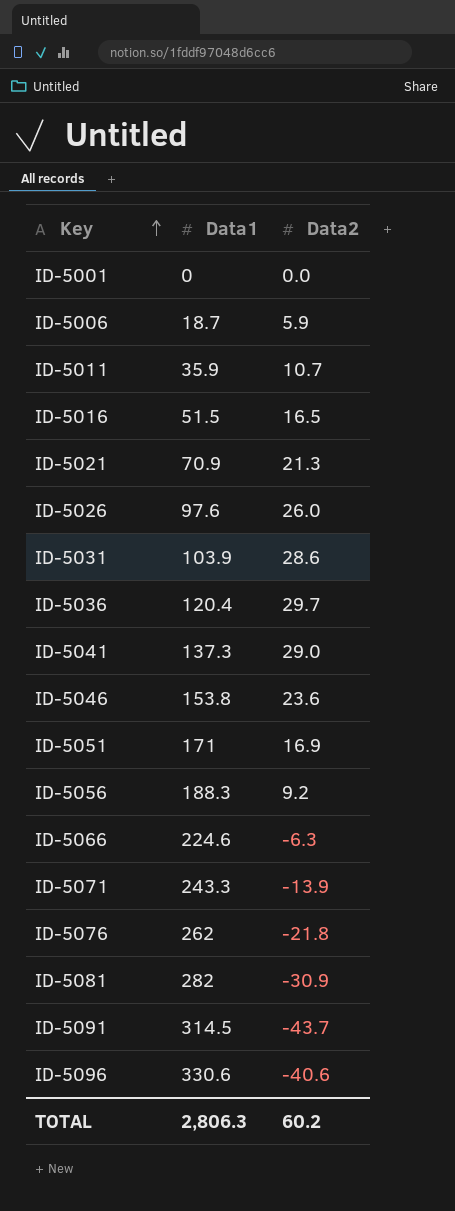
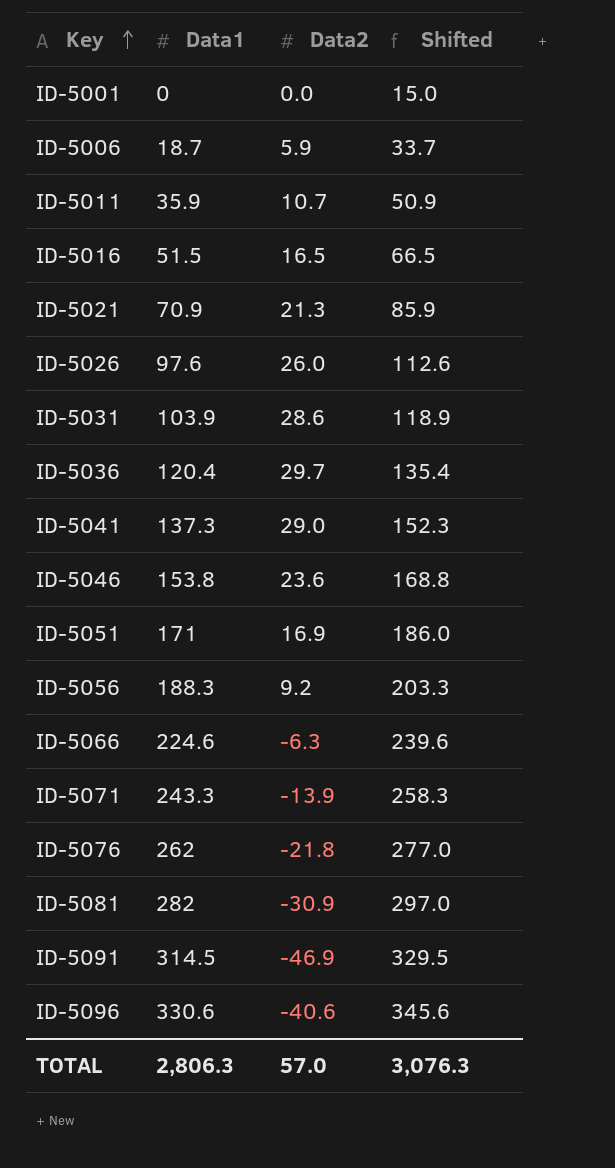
column Shifted | formula: none -> [Data1] + 15
ID-5091 | Data2: -43.7 -> -46.9
TOTAL | Data2: 60.2 -> 57.0

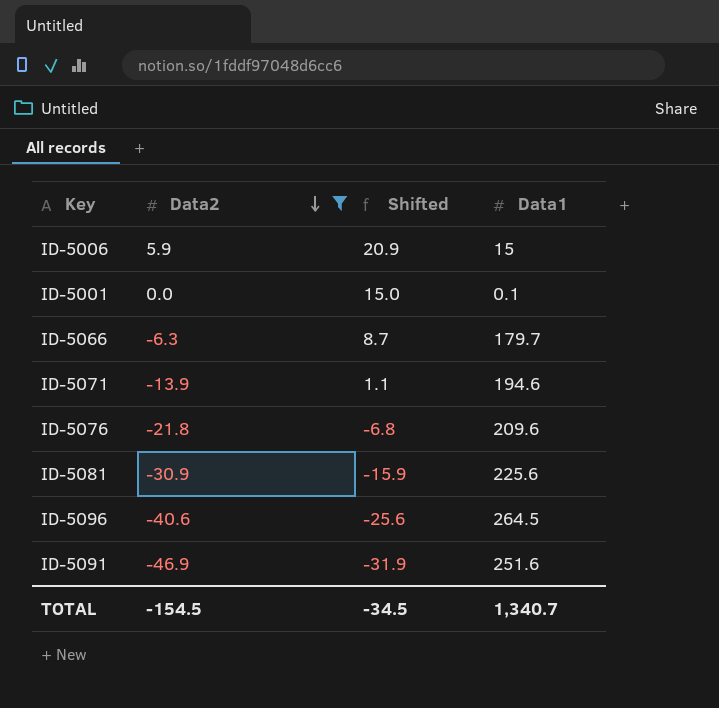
filter: none -> Data2 <= 5.9
row order: Key ascending -> Data2 descending
column Shifted | formula: [Data1] + 15 -> [Data2] + 15
column Data1 | position: 2 -> 4
ID-5006 | Data1: 18.7 -> 15
ID-5001 | Data1: 0 -> 0.1
ID-5066 | Data1: 224.6 -> 179.7
ID-5071 | Data1: 243.3 -> 194.6
ID-5076 | Data1: 262 -> 209.6
ID-5081 | Data1: 282 -> 225.6
ID-5096 | Data1: 330.6 -> 264.5
ID-5091 | Data1: 314.5 -> 251.6
TOTAL | Data2: 57.0 -> -154.5
TOTAL | Shifted: 3,076.3 -> -34.5
TOTAL | Data1: 2,806.3 -> 1,340.7

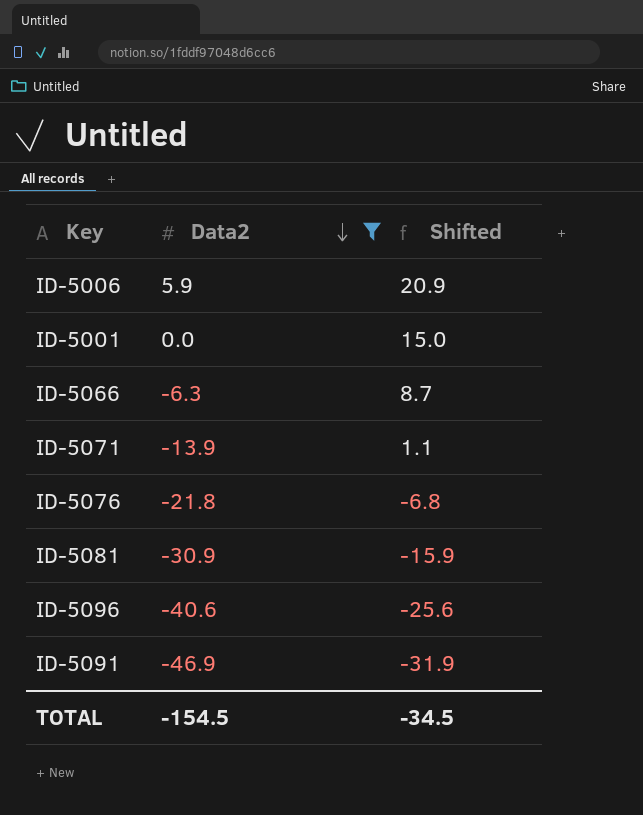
column Data1 | position: 4 -> none

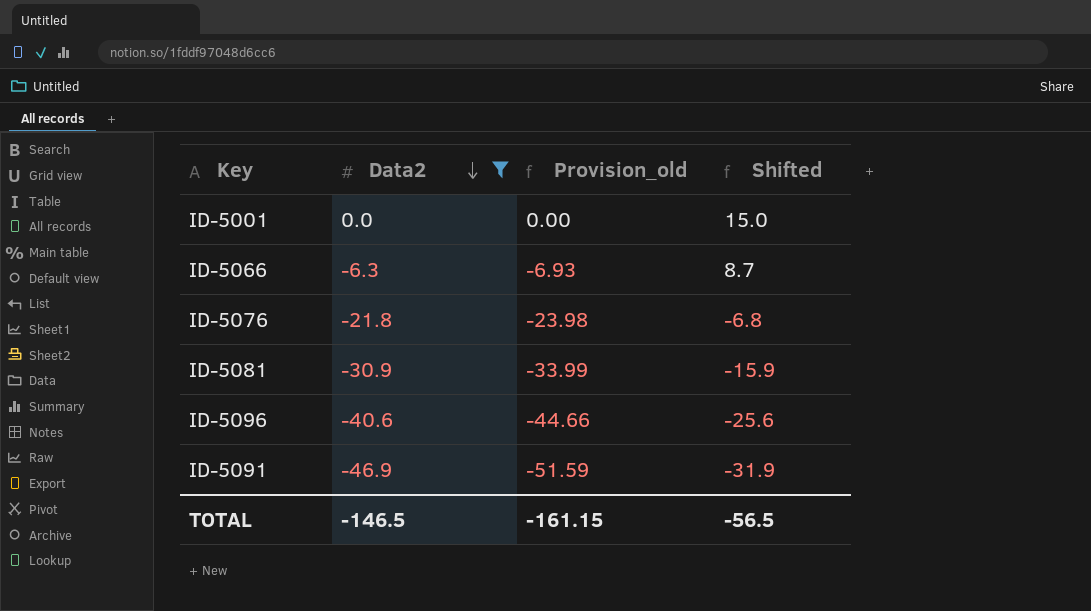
column Provision_old | formula: none -> [Data2] * 1.1
row ID-5006: 5.9 | 20.9 -> none
row ID-5071: -13.9 | 1.1 -> none
TOTAL | Data2: -154.5 -> -146.5
TOTAL | Shifted: -34.5 -> -56.5

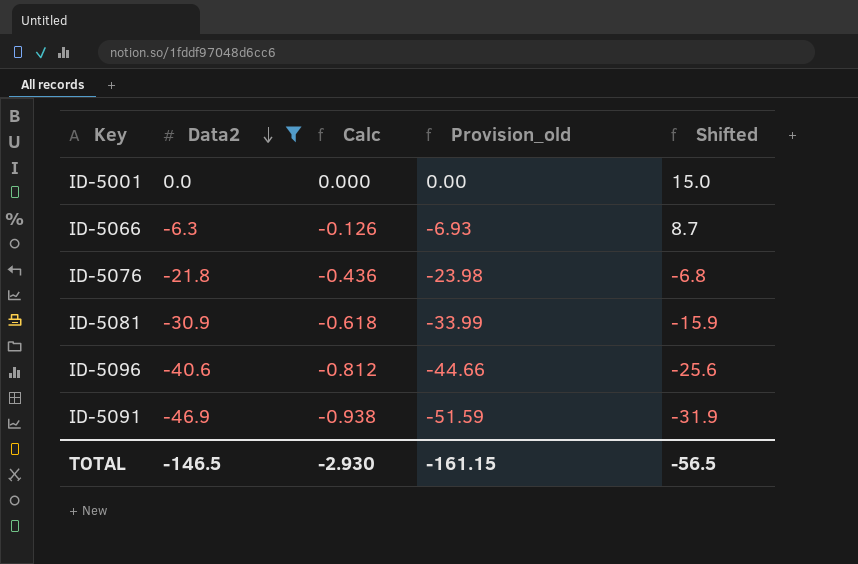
column Calc | formula: none -> [Data2] * 0.02

